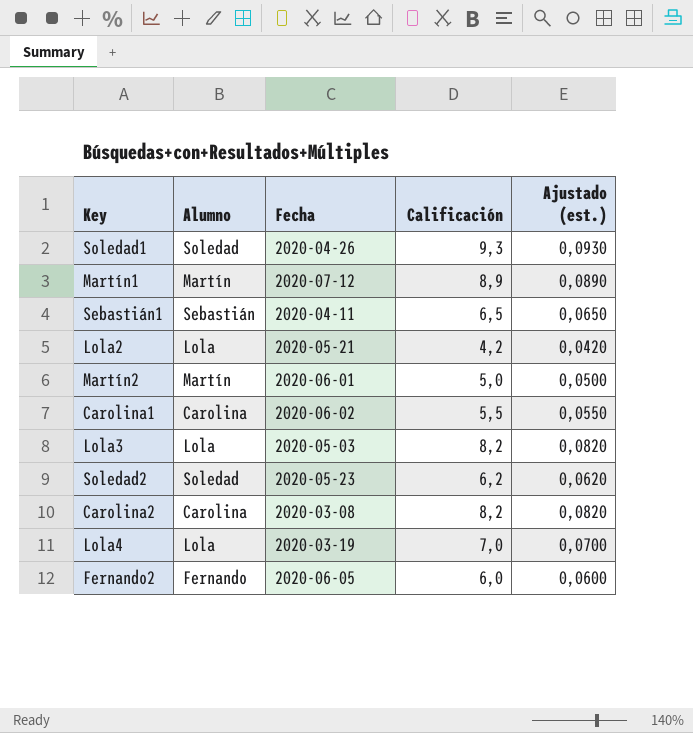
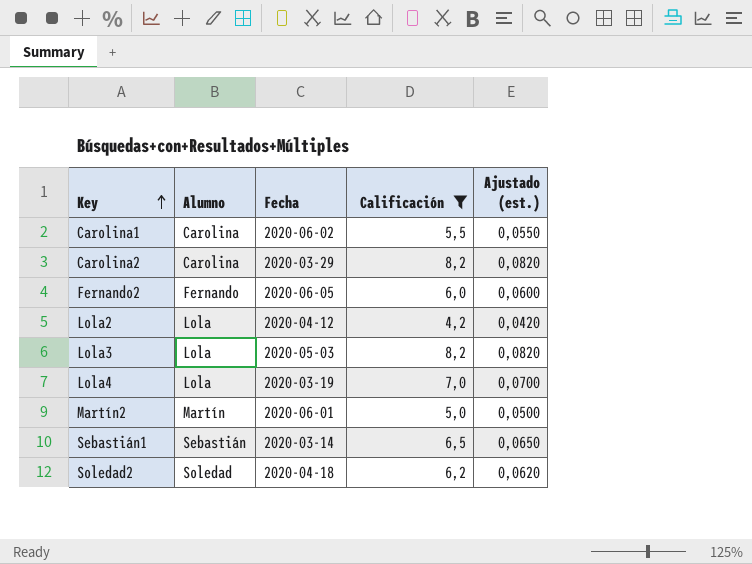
filter: none -> Calificación <= 8,2
row order: none -> Key ascending
Carolina2 | Fecha: 2020-03-08 -> 2020-03-29
Lola2 | Fecha: 2020-05-21 -> 2020-04-12
Sebastián1 | Fecha: 2020-04-11 -> 2020-03-14
Soledad2 | Fecha: 2020-05-23 -> 2020-04-18

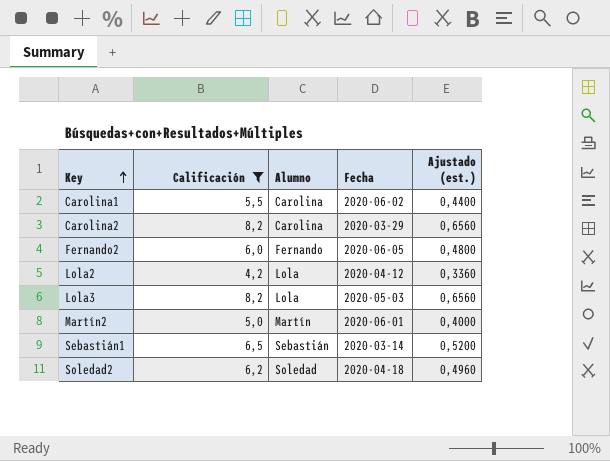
column Calificación | position: 4 -> 2
column Ajustado (est.) | formula: [Calificación] * 0,01 -> [Calificación] * 0,08
row Lola4: Lola | 2020-03-19 | 7,0 | 0,0700 -> none

